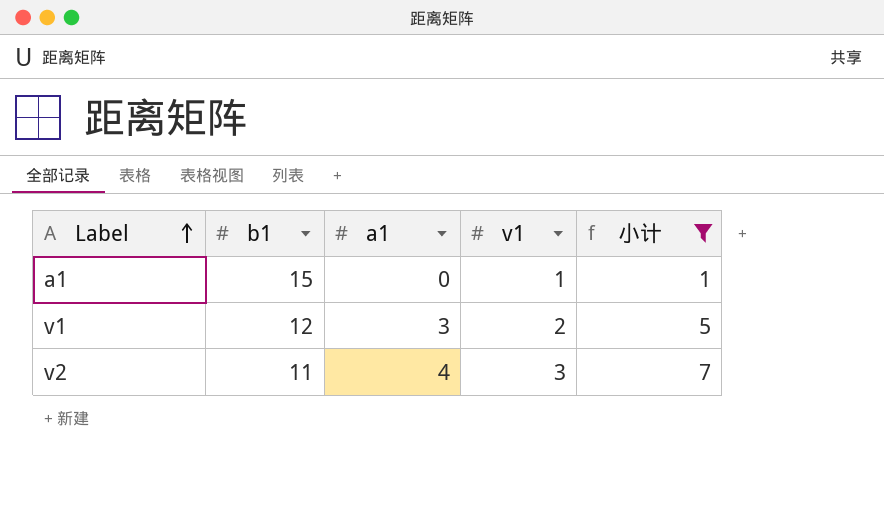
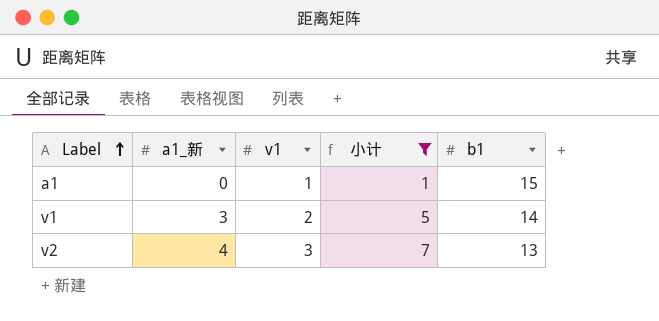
column name: a1 -> a1_新
column b1 | position: 2 -> 5
v1 | b1: 12 -> 14
v2 | b1: 11 -> 13

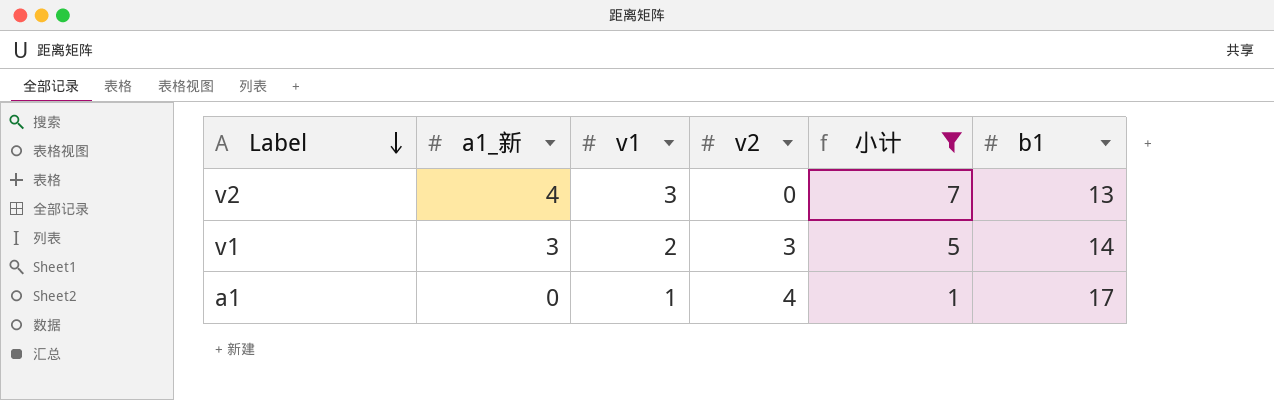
row order: Label ascending -> Label descending
column v2 | position: none -> 4
a1 | b1: 15 -> 17

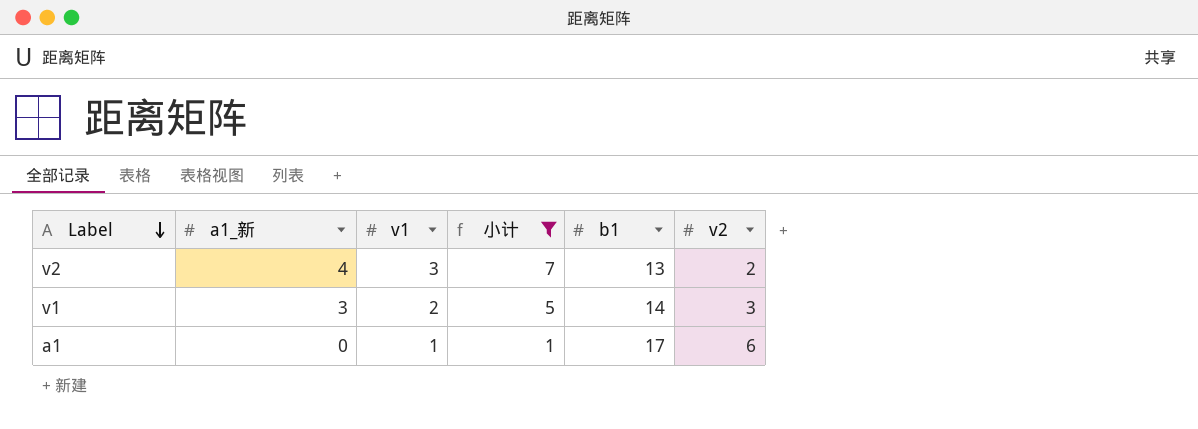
column v2 | position: 4 -> 6
v2 | v2: 0 -> 2
a1 | v2: 4 -> 6

